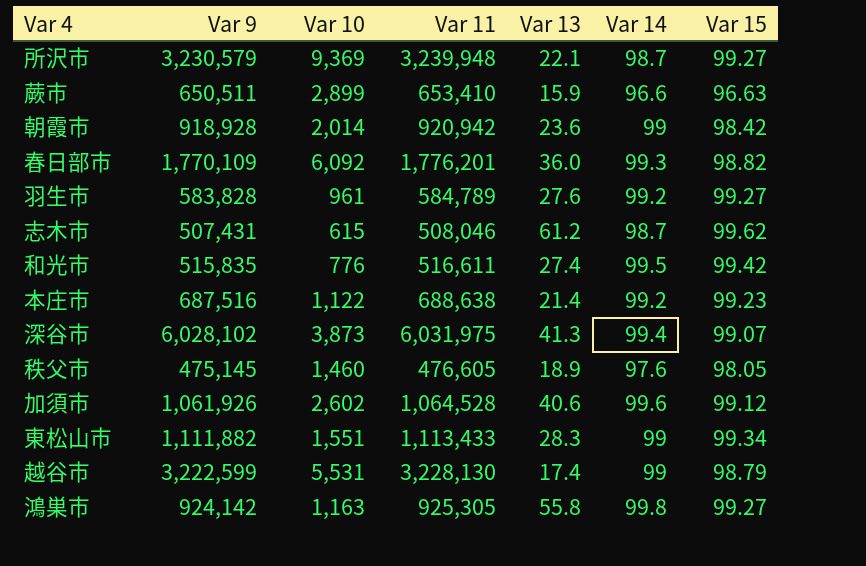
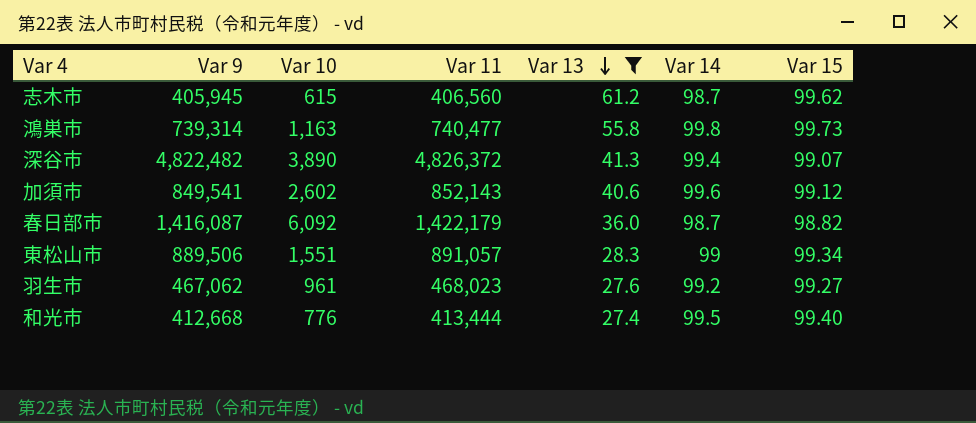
filter: none -> Var 13 >= 27.4
row order: none -> Var 13 descending
志木市 | Var 9: 507,431 -> 405,945
志木市 | Var 11: 508,046 -> 406,560
鴻巣市 | Var 9: 924,142 -> 739,314
鴻巣市 | Var 11: 925,305 -> 740,477
鴻巣市 | Var 15: 99.27 -> 99.73
深谷市 | Var 9: 6,028,102 -> 4,822,482
深谷市 | Var 10: 3,873 -> 3,890
深谷市 | Var 11: 6,031,975 -> 4,826,372
加須市 | Var 9: 1,061,926 -> 849,541
加須市 | Var 11: 1,064,528 -> 852,143
春日部市 | Var 9: 1,770,109 -> 1,416,087
春日部市 | Var 11: 1,776,201 -> 1,422,179
春日部市 | Var 14: 99.3 -> 98.7
東松山市 | Var 9: 1,111,882 -> 889,506
東松山市 | Var 11: 1,113,433 -> 891,057
羽生市 | Var 9: 583,828 -> 467,062
羽生市 | Var 11: 584,789 -> 468,023
和光市 | Var 9: 515,835 -> 412,668
和光市 | Var 11: 516,611 -> 413,444
和光市 | Var 15: 99.42 -> 99.40

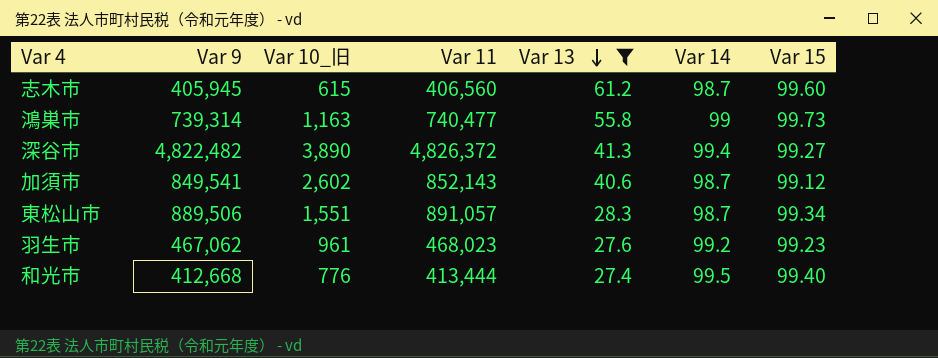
column name: Var 10 -> Var 10_旧
row 春日部市: 1,416,087 | 6,092 | 1,422,179 | 36.0 | 98.7 | 98.82 -> none
志木市 | Var 15: 99.62 -> 99.60
鴻巣市 | Var 14: 99.8 -> 99
深谷市 | Var 15: 99.07 -> 99.27
加須市 | Var 14: 99.6 -> 98.7
東松山市 | Var 14: 99 -> 98.7
羽生市 | Var 15: 99.27 -> 99.23

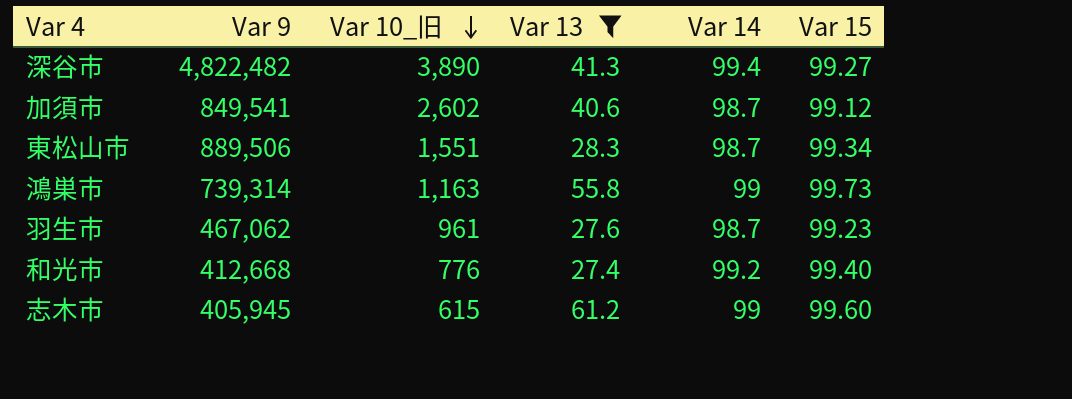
row order: Var 13 descending -> Var 10_旧 descending
column Var 11 | formula: [Var 9] + [Var 10_旧] -> none
羽生市 | Var 14: 99.2 -> 98.7
和光市 | Var 14: 99.5 -> 99.2
志木市 | Var 14: 98.7 -> 99

